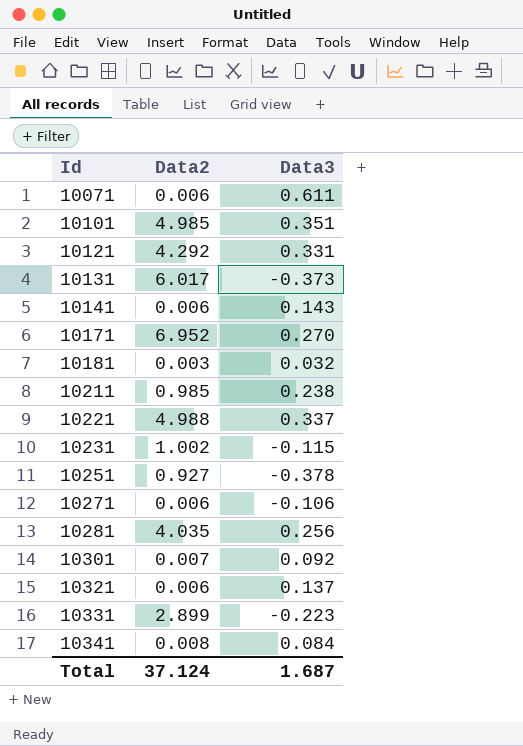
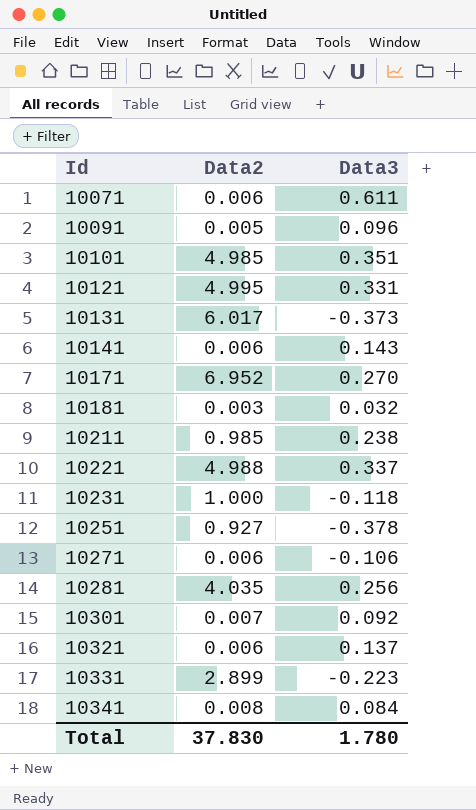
row 10091: none -> 0.005 | 0.096
10121 | Data2: 4.292 -> 4.995
10231 | Data2: 1.002 -> 1.000
10231 | Data3: -0.115 -> -0.118
Total | Data2: 37.124 -> 37.830
Total | Data3: 1.687 -> 1.780

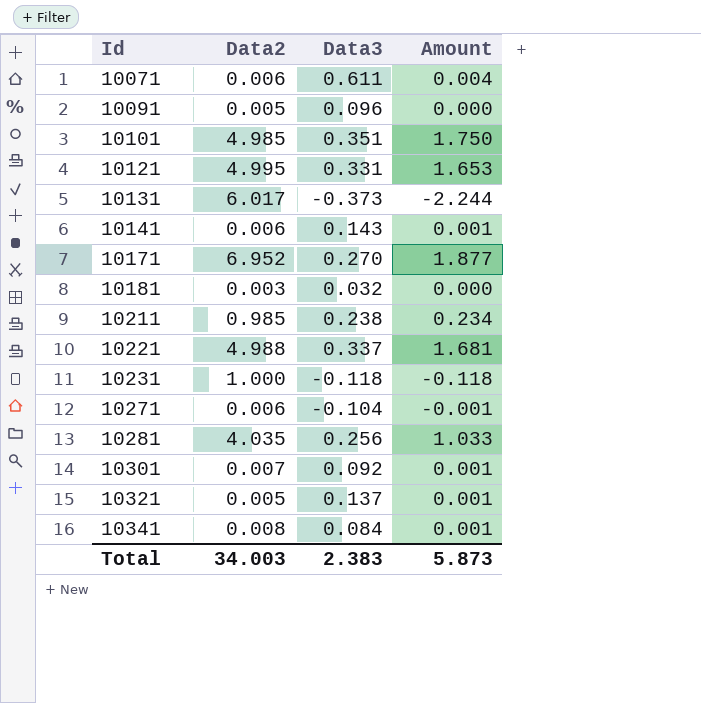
column Amount | formula: none -> [Data2] * [Data3]
row 10251: 0.927 | -0.378 -> none
row 10331: 2.899 | -0.223 -> none
10271 | Data3: -0.106 -> -0.104
10321 | Data2: 0.006 -> 0.005
Total | Data2: 37.830 -> 34.003
Total | Data3: 1.780 -> 2.383

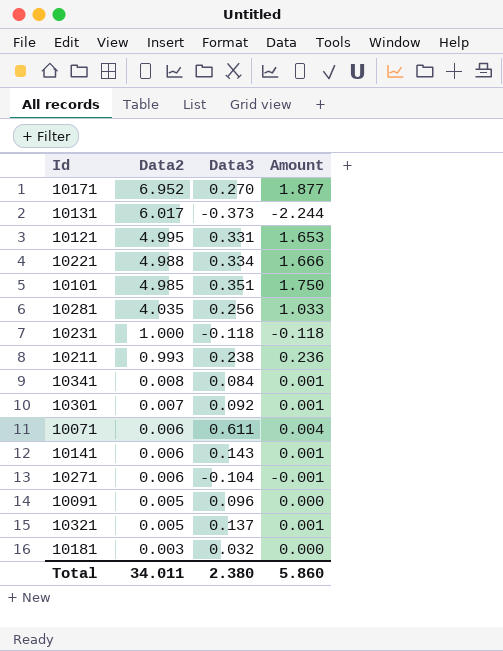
row order: Id ascending -> Data2 descending
10221 | Data3: 0.337 -> 0.334
10221 | Amount: 1.681 -> 1.666
10211 | Data2: 0.985 -> 0.993
10211 | Amount: 0.234 -> 0.236
Total | Data2: 34.003 -> 34.011
Total | Data3: 2.383 -> 2.380
Total | Amount: 5.873 -> 5.860

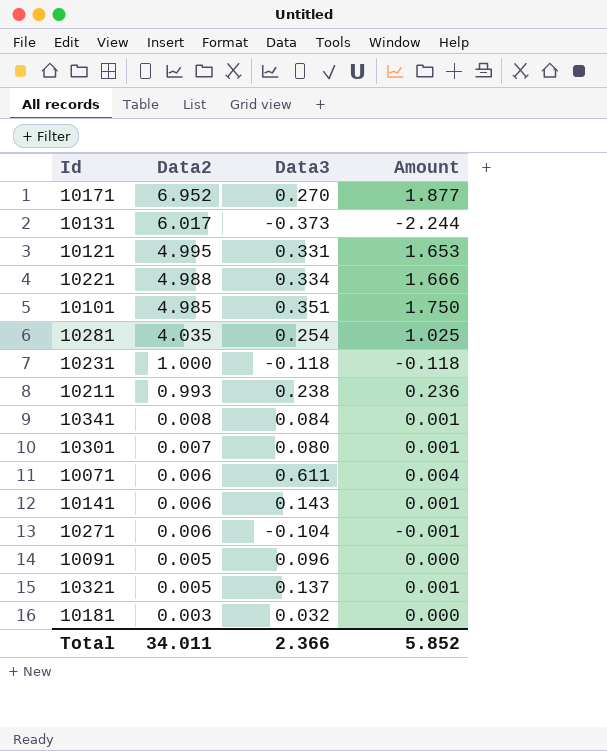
10281 | Data3: 0.256 -> 0.254
10281 | Amount: 1.033 -> 1.025
10301 | Data3: 0.092 -> 0.080
Total | Data3: 2.380 -> 2.366
Total | Amount: 5.860 -> 5.852

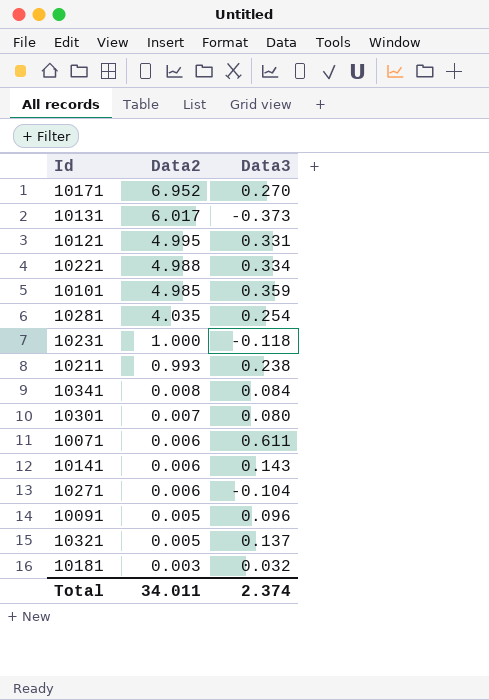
column Amount | formula: [Data2] * [Data3] -> none
10101 | Data3: 0.351 -> 0.359
Total | Data3: 2.366 -> 2.374

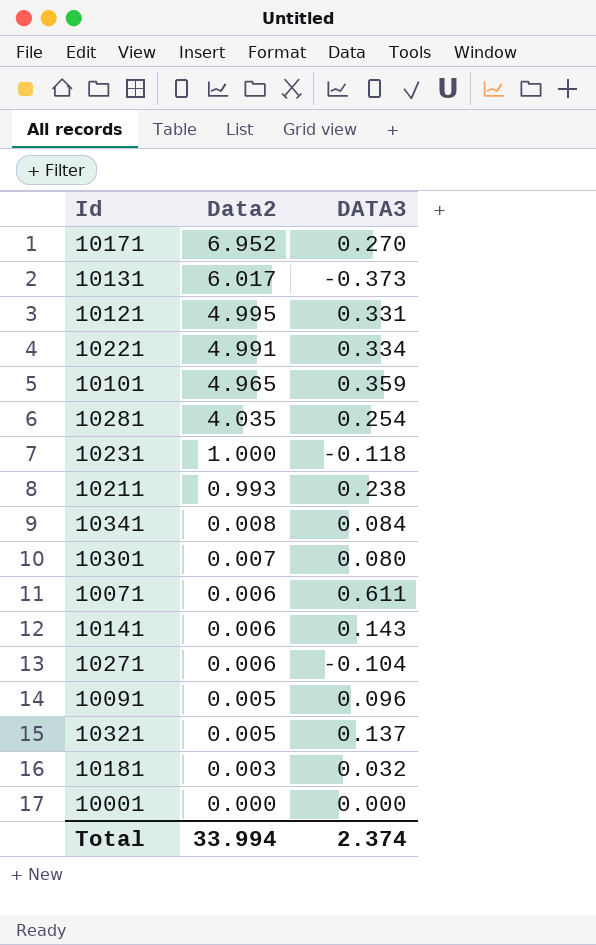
column name: Data3 -> DATA3
10221 | Data2: 4.988 -> 4.991
10101 | Data2: 4.985 -> 4.965
row 10001: none -> 0.000 | 0.000
Total | Data2: 34.011 -> 33.994

